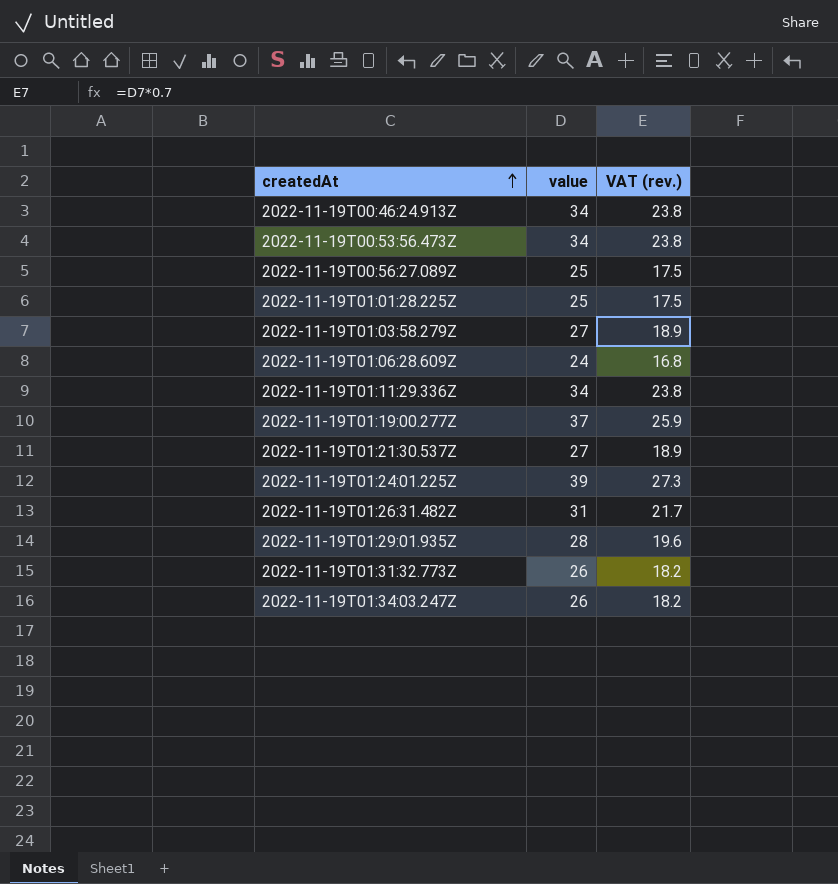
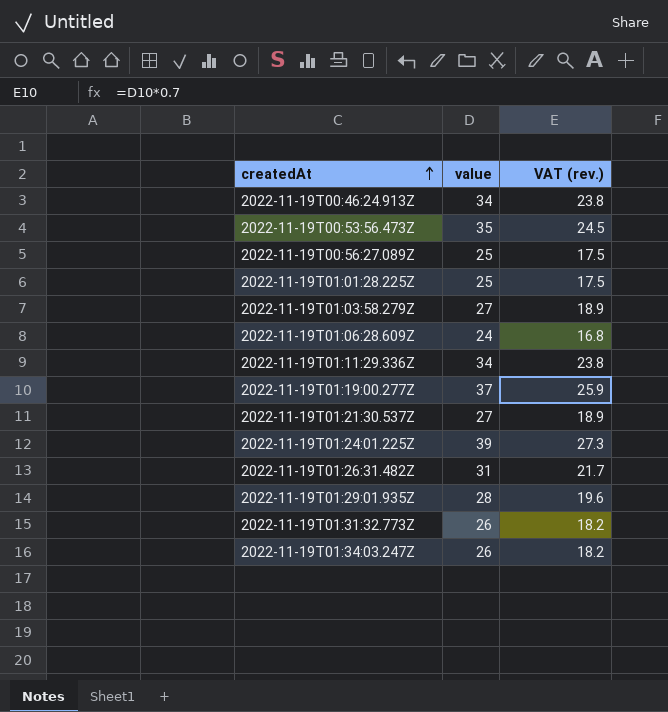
2022-11-19T00:53:56.473Z | value: 34 -> 35
2022-11-19T00:53:56.473Z | VAT (rev.): 23.8 -> 24.5

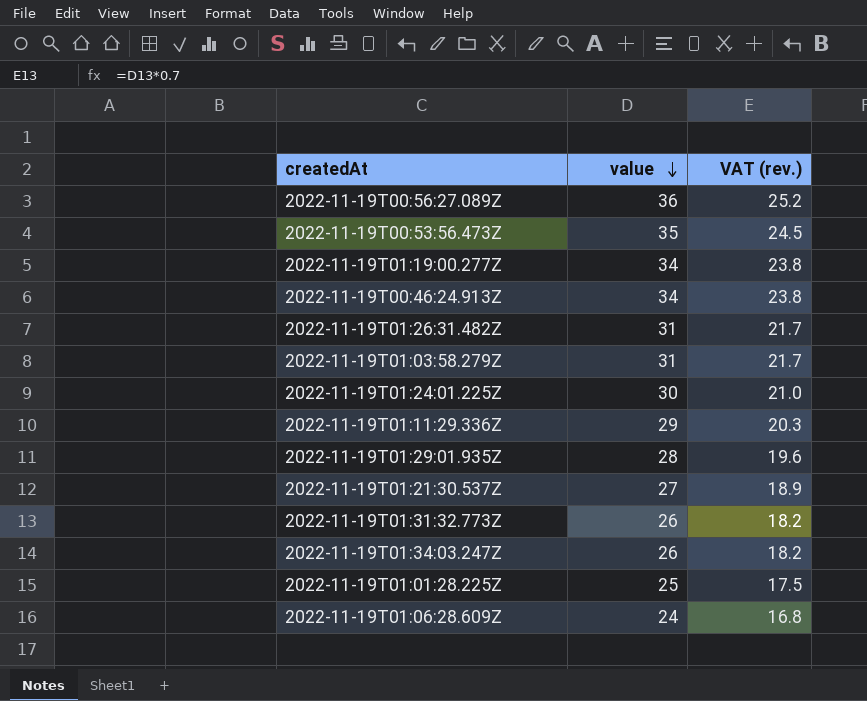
row order: createdAt ascending -> value descending
2022-11-19T00:56:27.089Z | value: 25 -> 36
2022-11-19T00:56:27.089Z | VAT (rev.): 17.5 -> 25.2
2022-11-19T01:19:00.277Z | value: 37 -> 34
2022-11-19T01:19:00.277Z | VAT (rev.): 25.9 -> 23.8
2022-11-19T01:03:58.279Z | value: 27 -> 31
2022-11-19T01:03:58.279Z | VAT (rev.): 18.9 -> 21.7
2022-11-19T01:24:01.225Z | value: 39 -> 30
2022-11-19T01:24:01.225Z | VAT (rev.): 27.3 -> 21.0
2022-11-19T01:11:29.336Z | value: 34 -> 29
2022-11-19T01:11:29.336Z | VAT (rev.): 23.8 -> 20.3

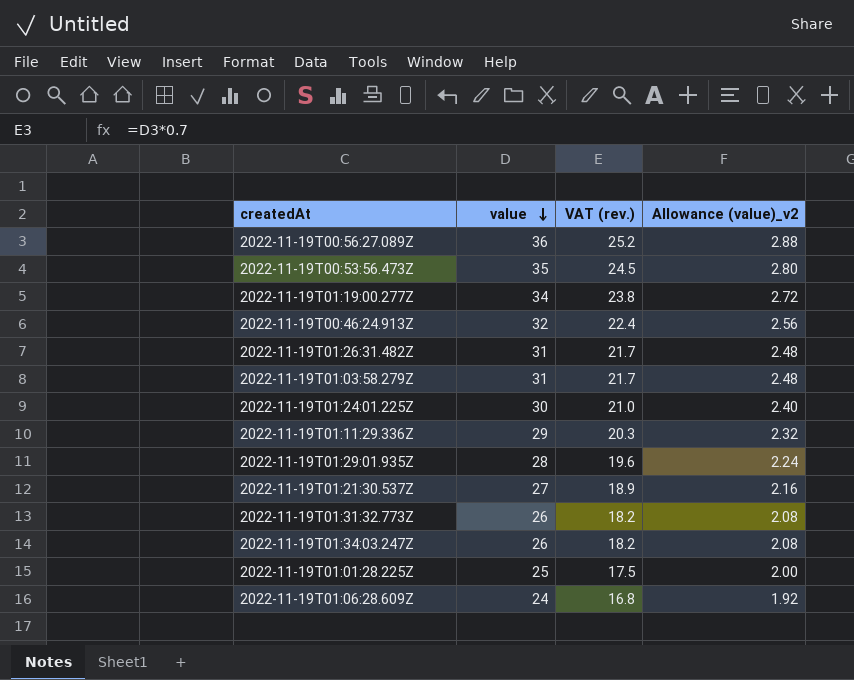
column Allowance (value)_v2 | formula: none -> [value] * 0.08
2022-11-19T00:46:24.913Z | value: 34 -> 32
2022-11-19T00:46:24.913Z | VAT (rev.): 23.8 -> 22.4

